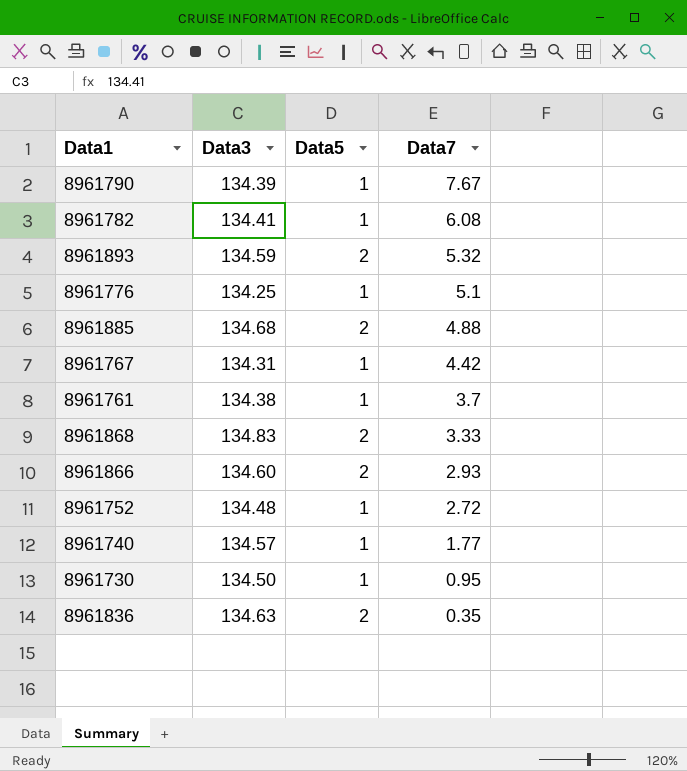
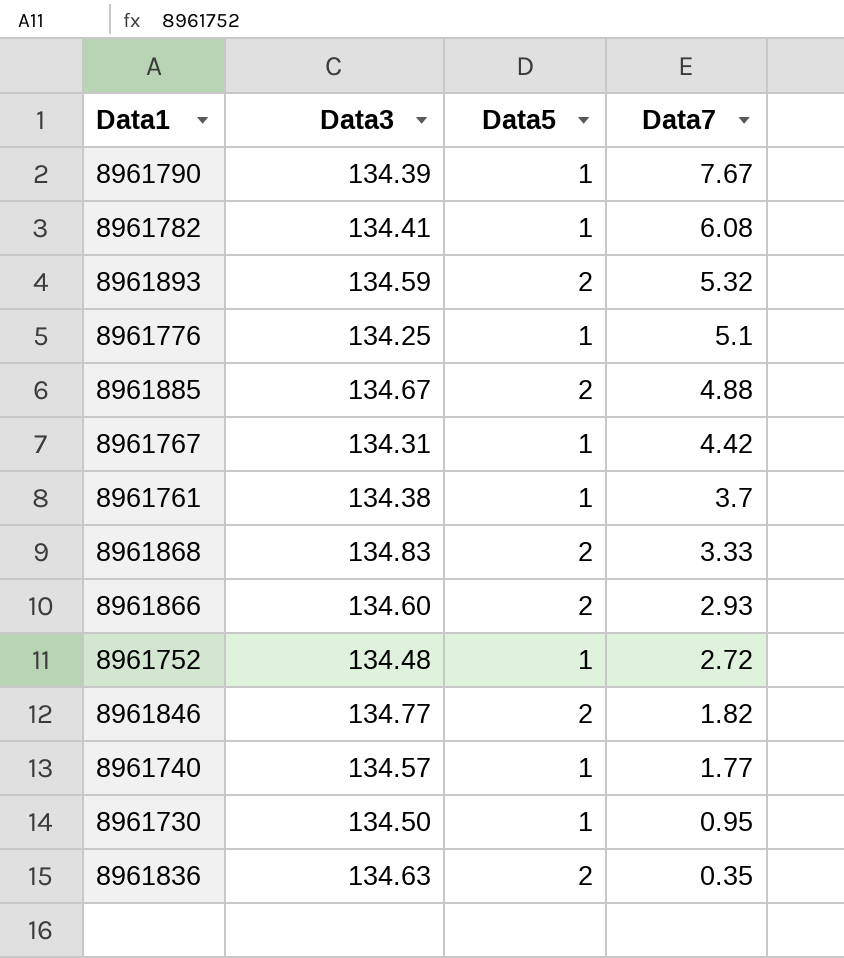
8961885 | Data3: 134.68 -> 134.67
row 8961846: none -> 134.77 | 2 | 1.82

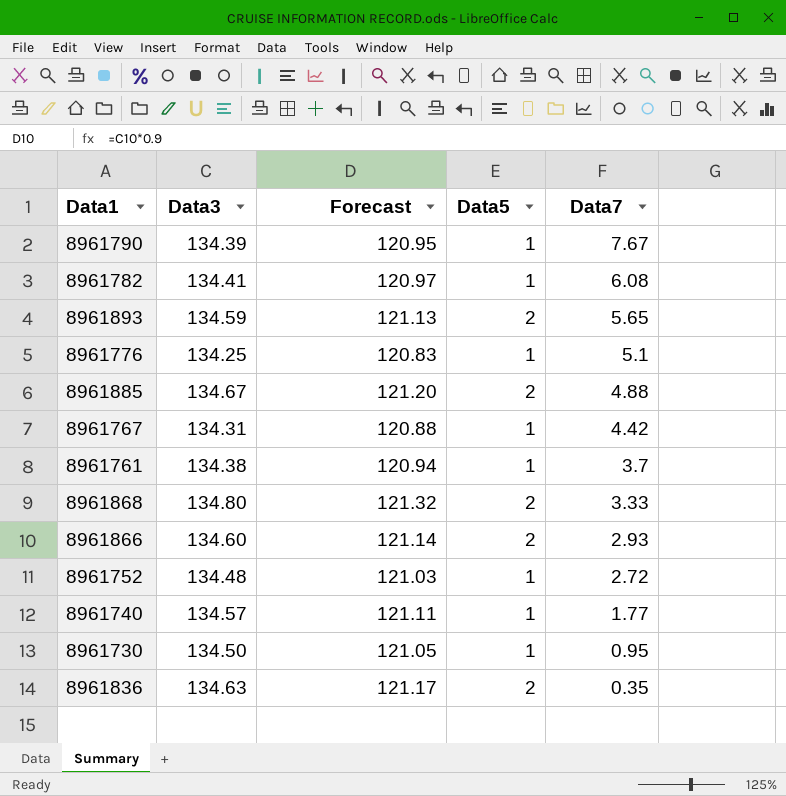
column Forecast | formula: none -> [Data3] * 0.9
row 8961846: 134.77 | 2 | 1.82 -> none
8961893 | Data7: 5.32 -> 5.65
8961868 | Data3: 134.83 -> 134.80

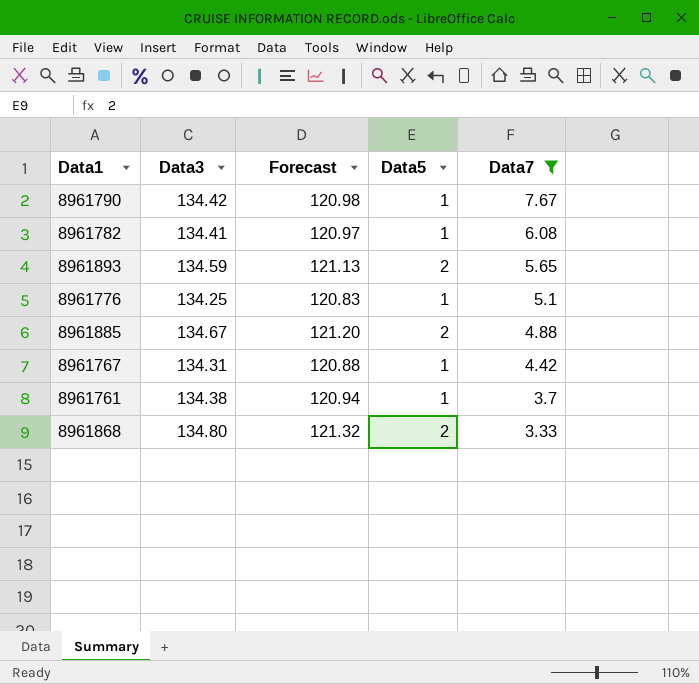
filter: none -> Data7 >= 3.33
8961790 | Data3: 134.39 -> 134.42
8961790 | Forecast: 120.95 -> 120.98

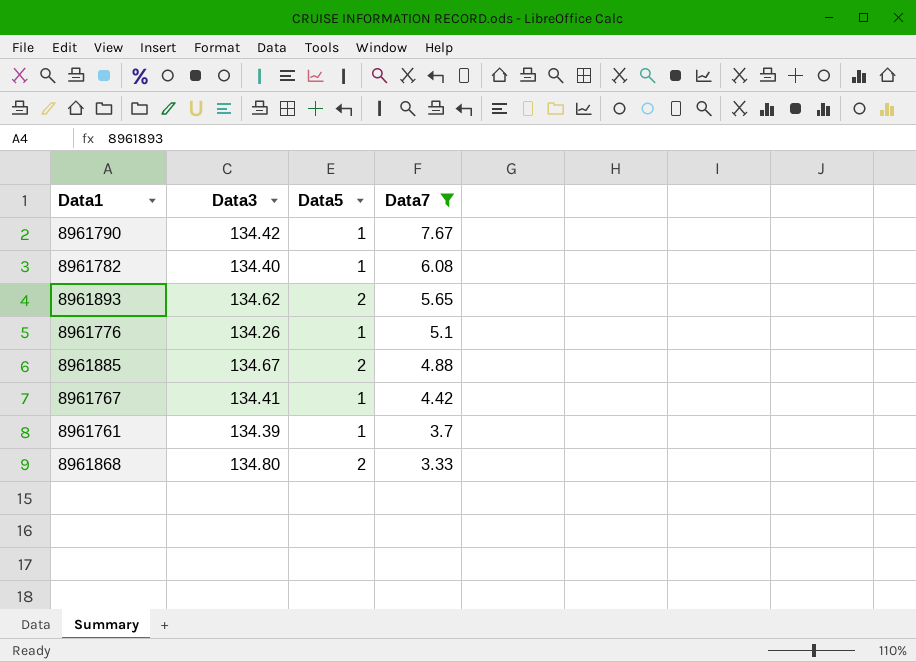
column Forecast | formula: [Data3] * 0.9 -> none
8961782 | Data3: 134.41 -> 134.40
8961893 | Data3: 134.59 -> 134.62
8961776 | Data3: 134.25 -> 134.26
8961767 | Data3: 134.31 -> 134.41
8961761 | Data3: 134.38 -> 134.39

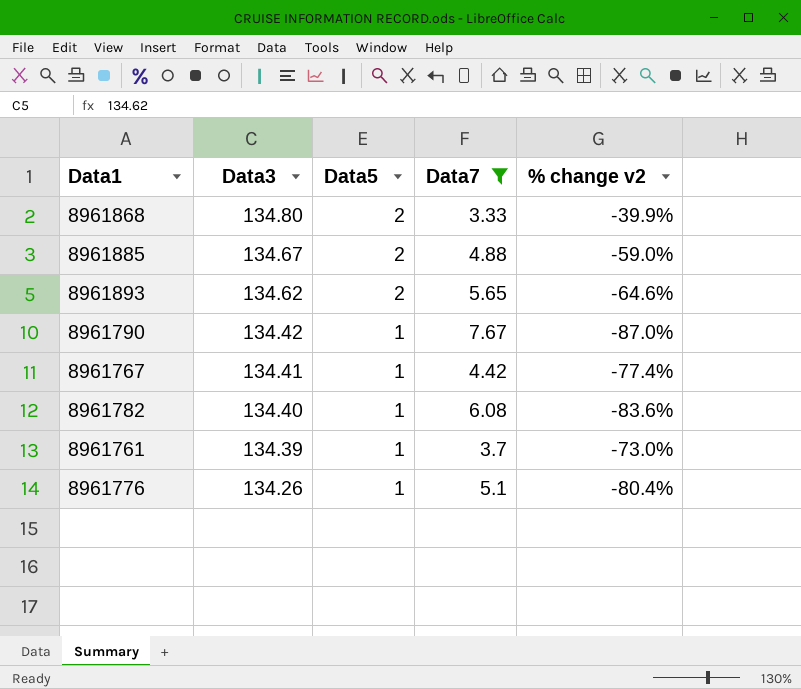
row order: Data7 descending -> Data3 descending
column % change v2 | formula: none -> ([Data5] - [Data7]) / [Data7]

